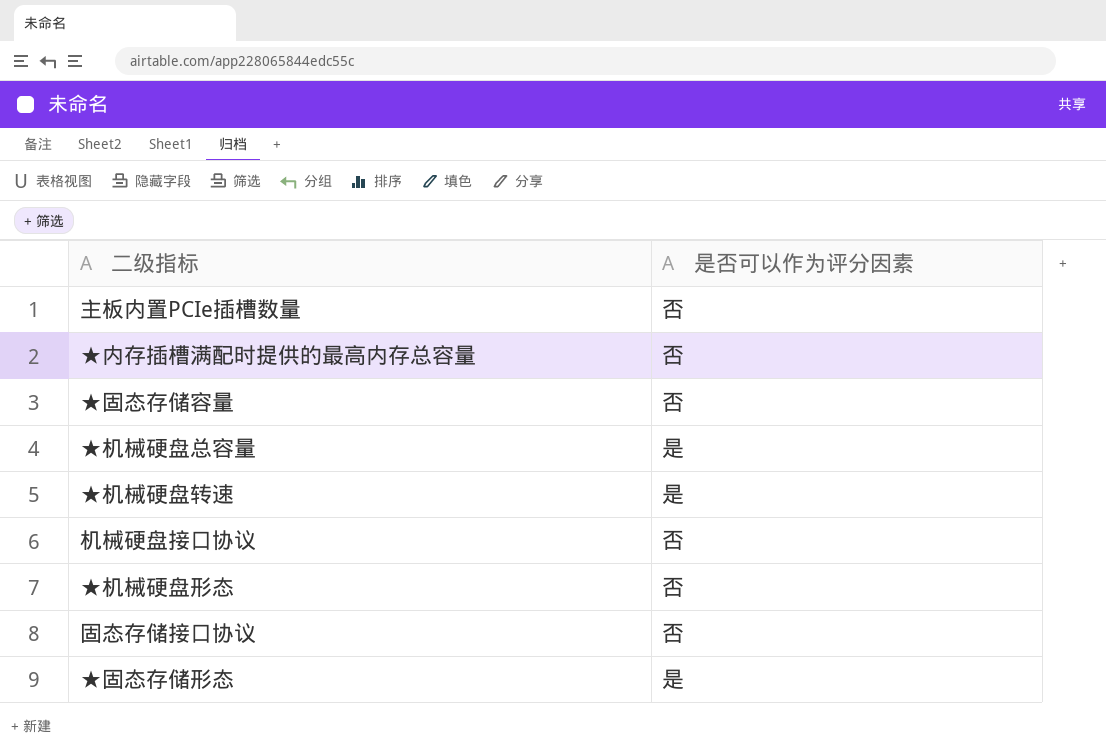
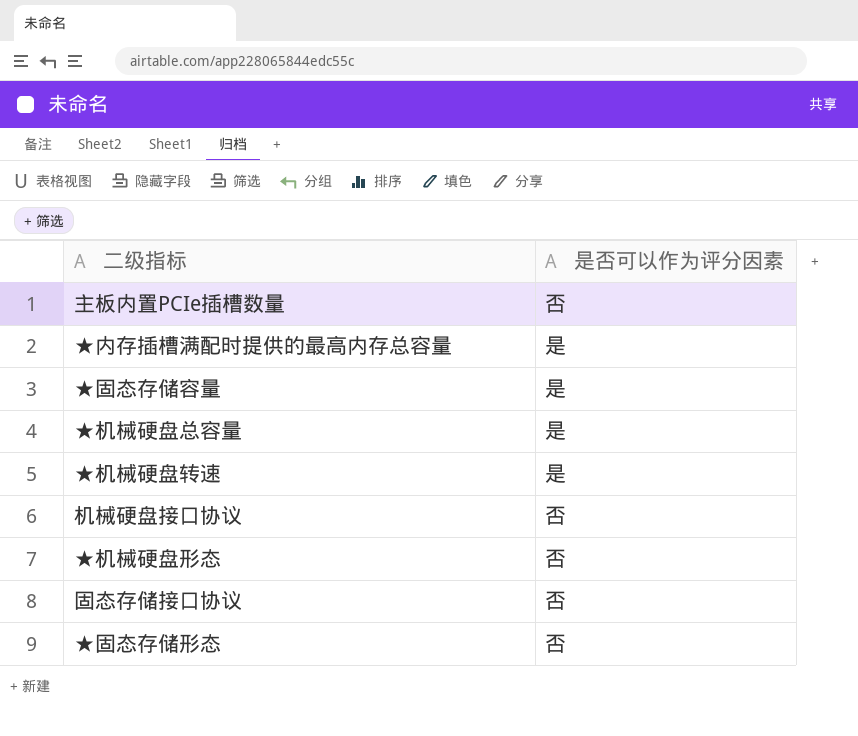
★内存插槽满配时提供的最高内存总容量 | 是否可以作为评分因素: 否 -> 是
★固态存储容量 | 是否可以作为评分因素: 否 -> 是
★固态存储形态 | 是否可以作为评分因素: 是 -> 否

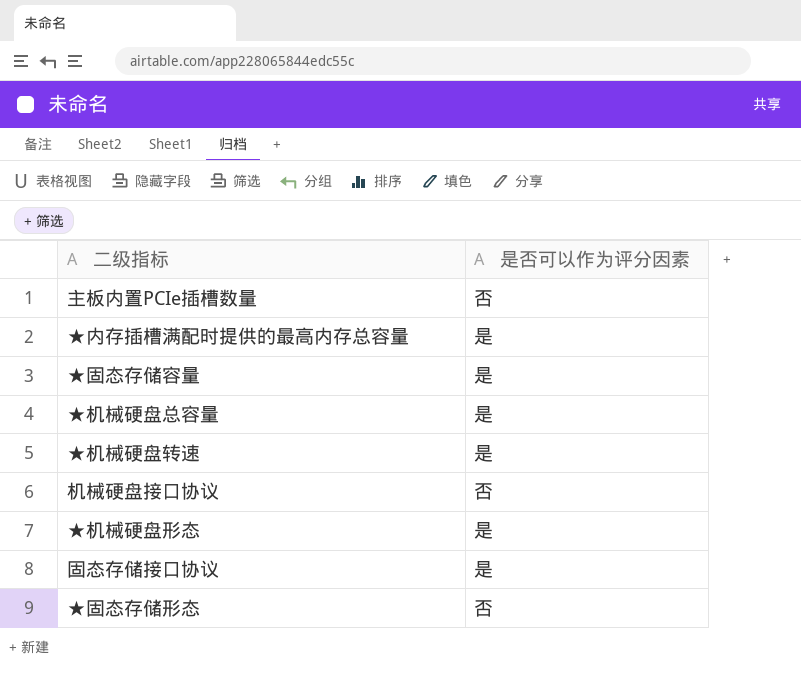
★机械硬盘形态 | 是否可以作为评分因素: 否 -> 是
固态存储接口协议 | 是否可以作为评分因素: 否 -> 是

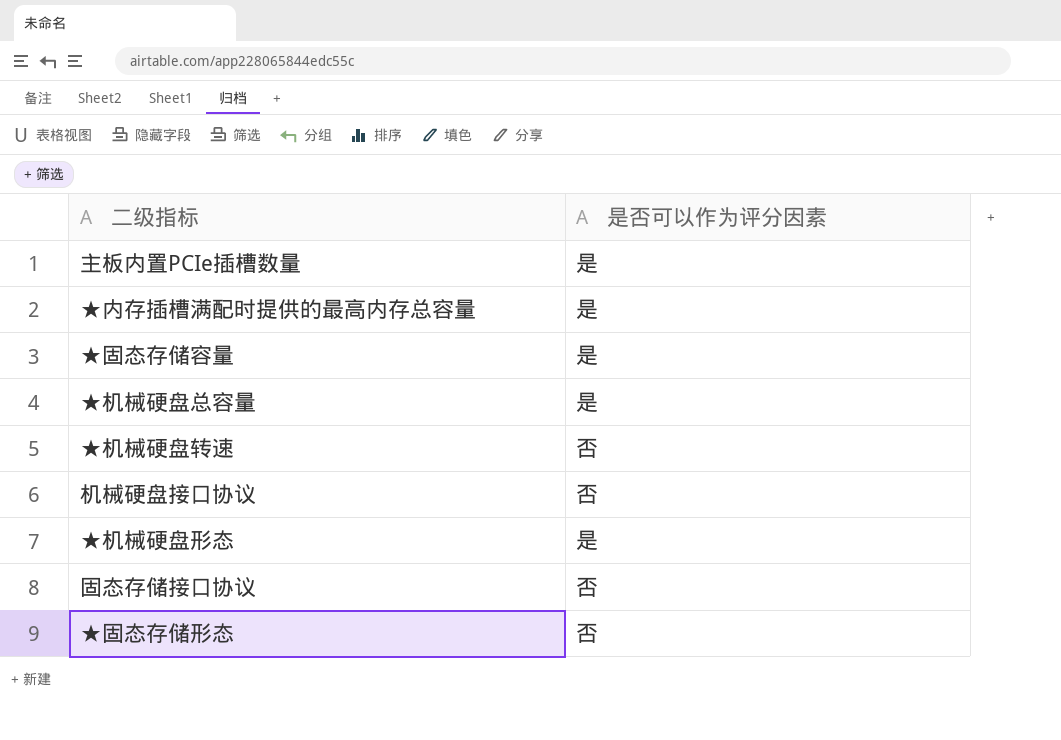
主板内置PCIe插槽数量 | 是否可以作为评分因素: 否 -> 是
★机械硬盘转速 | 是否可以作为评分因素: 是 -> 否
固态存储接口协议 | 是否可以作为评分因素: 是 -> 否

